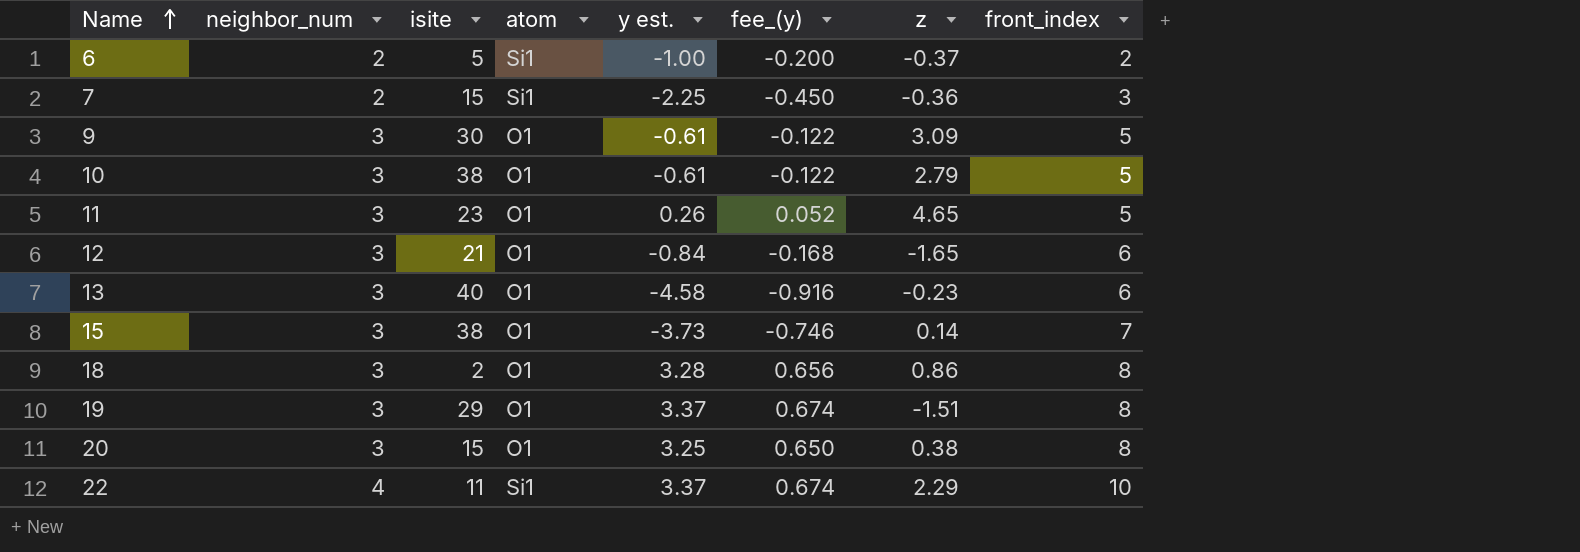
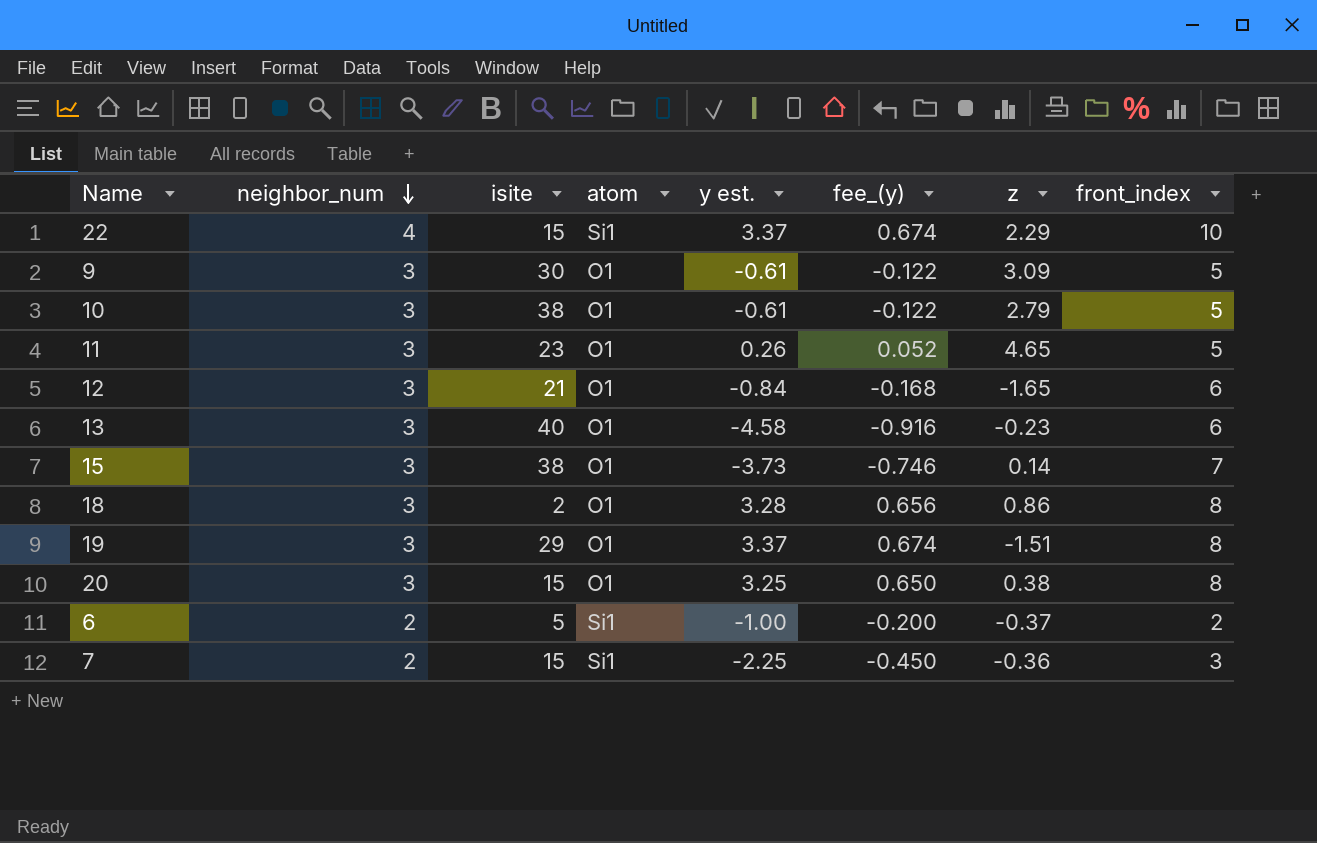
row order: Name ascending -> neighbor_num descending
22 | isite: 11 -> 15

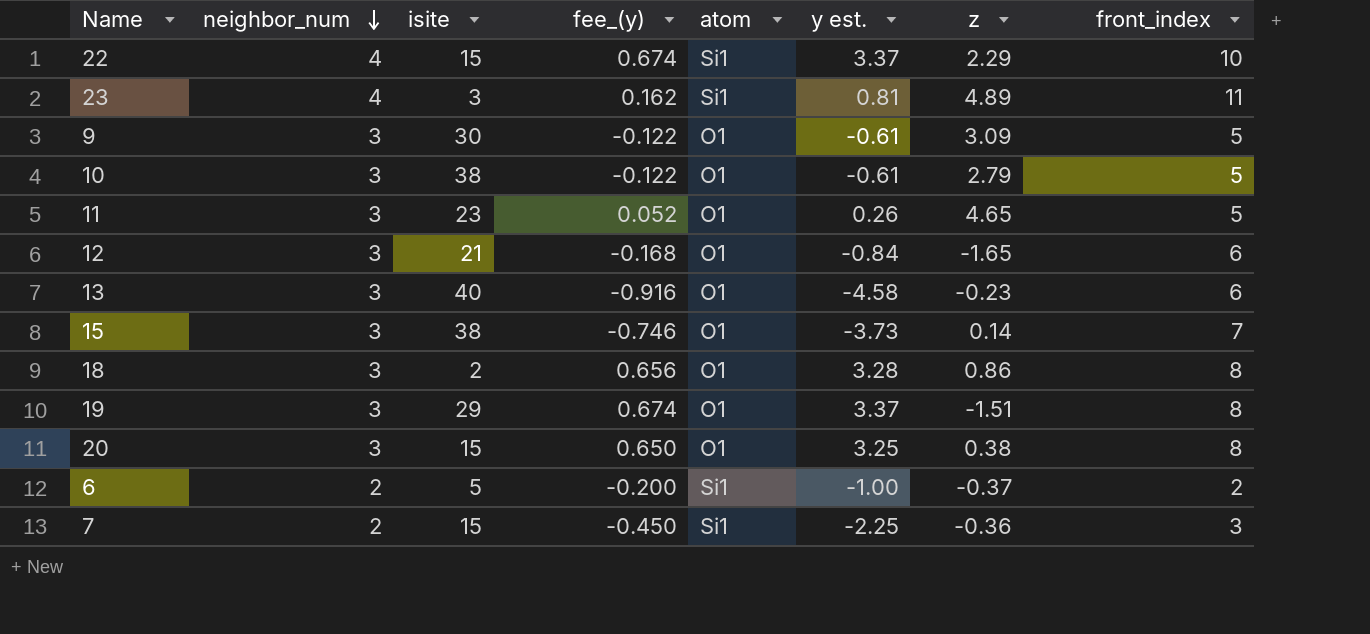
column fee_(y) | position: 6 -> 4
row 23: none -> 4 | 3 | 0.162 | Si1 | 0.81 | 4.89 | 11

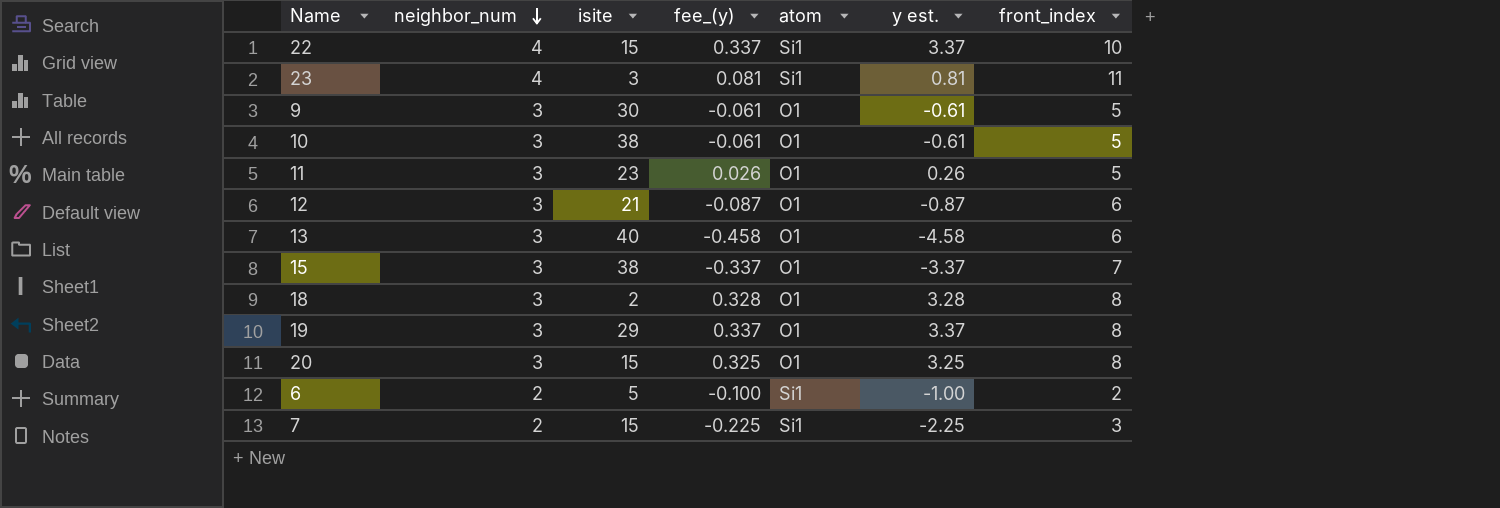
column z | position: 7 -> none
column fee_(y) | formula: [y est.] * 0.2 -> [y est.] * 0.1
12 | y est.: -0.84 -> -0.87
15 | y est.: -3.73 -> -3.37

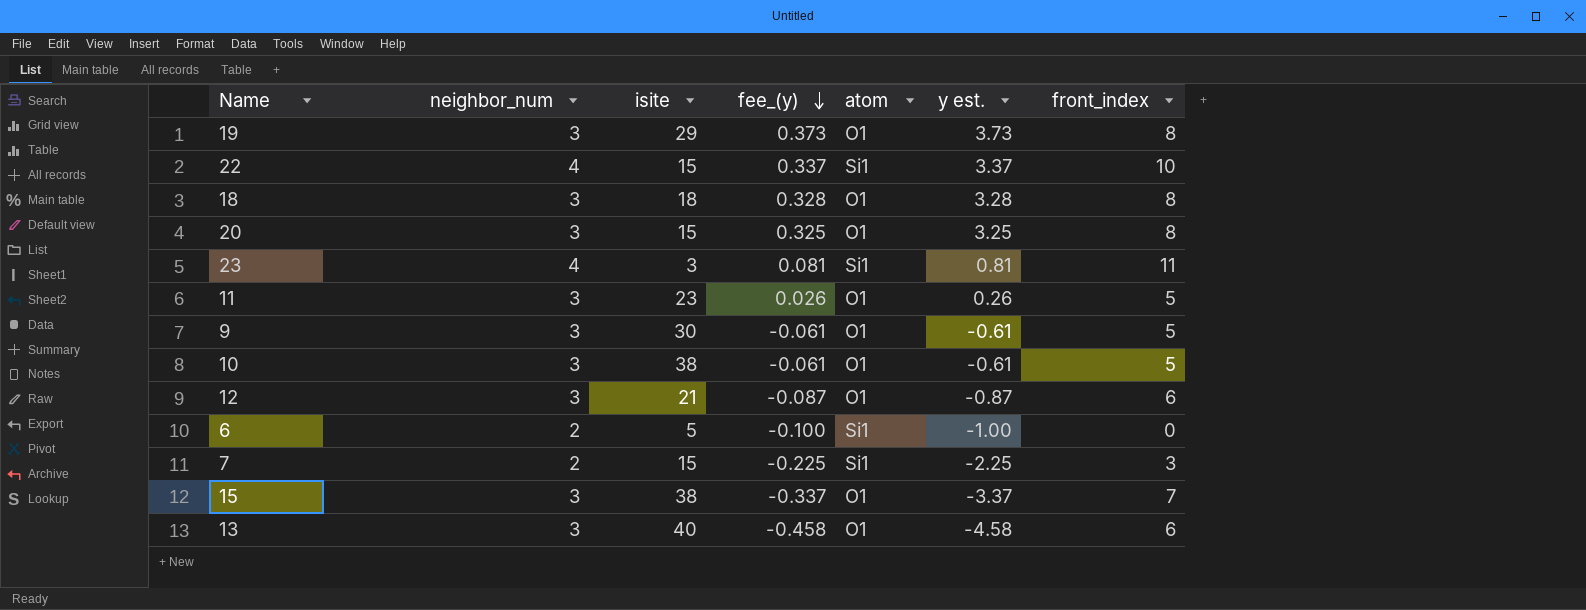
row order: neighbor_num descending -> fee_(y) descending
19 | fee_(y): 0.337 -> 0.373
19 | y est.: 3.37 -> 3.73
18 | isite: 2 -> 18
6 | front_index: 2 -> 0

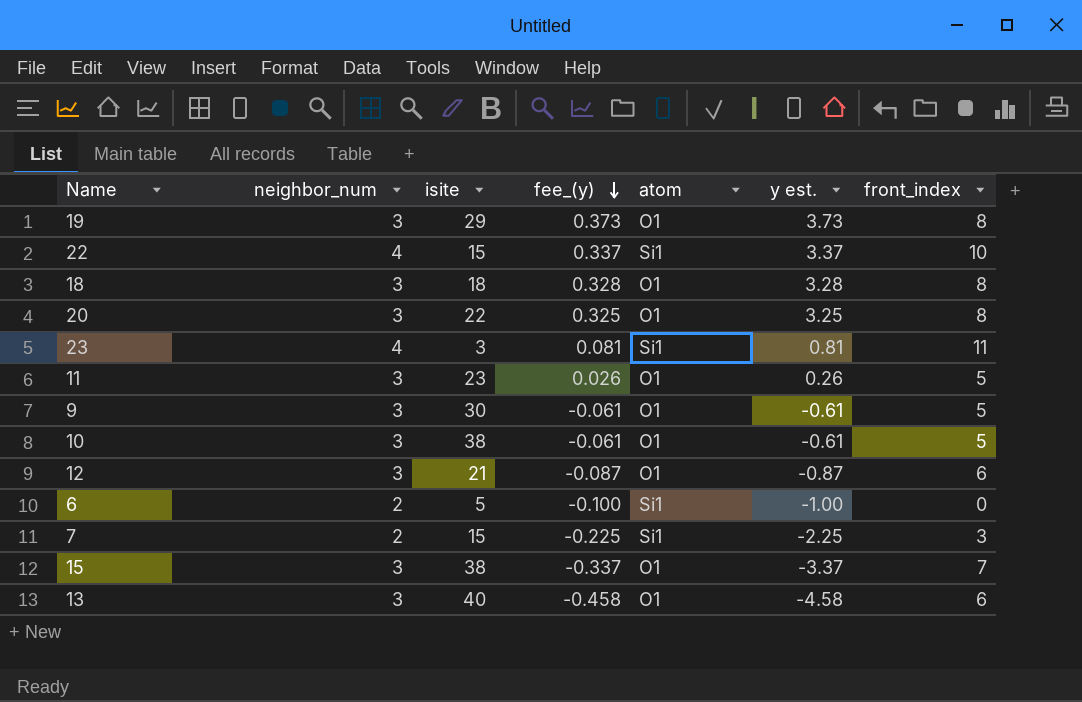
20 | isite: 15 -> 22

